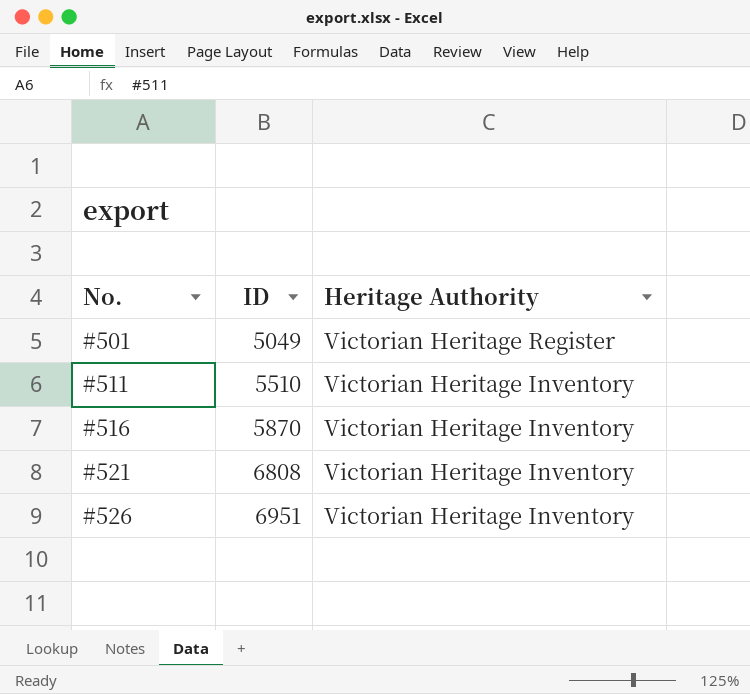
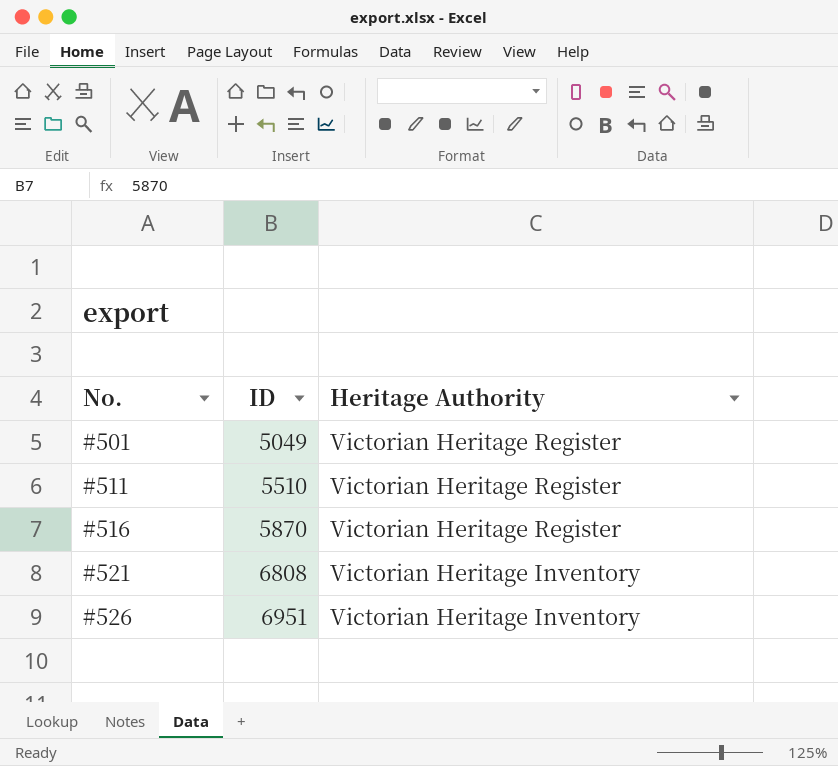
#511 | Heritage Authority: Victorian Heritage Inventory -> Victorian Heritage Register
#516 | Heritage Authority: Victorian Heritage Inventory -> Victorian Heritage Register

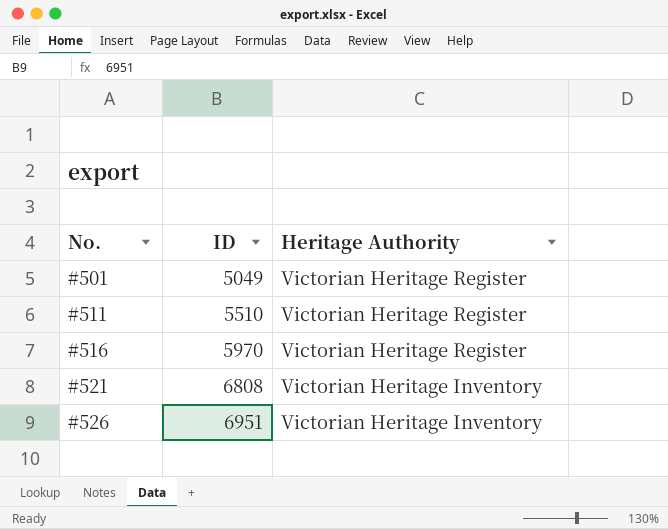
#516 | ID: 5870 -> 5970

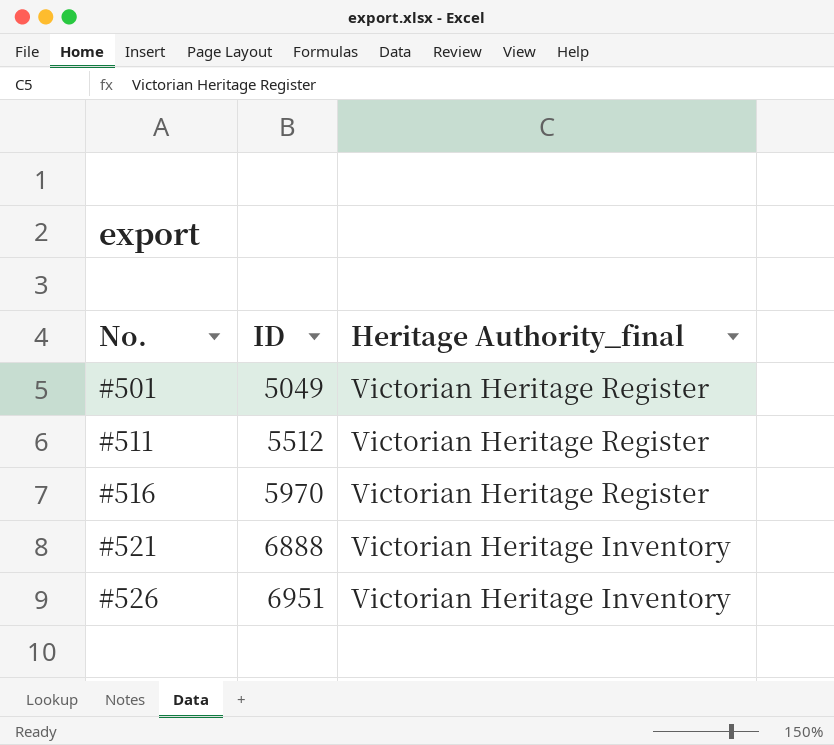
column name: Heritage Authority -> Heritage Authority_final
#511 | ID: 5510 -> 5512
#521 | ID: 6808 -> 6888

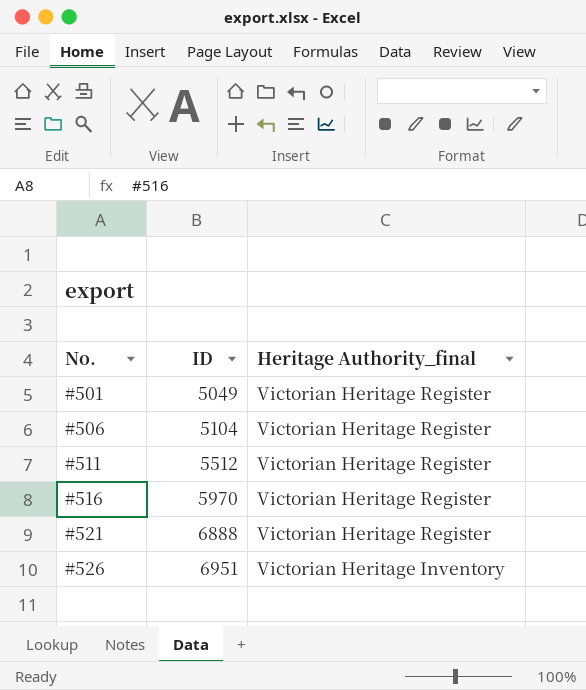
row #506: none -> 5104 | Victorian Heritage Register
#521 | Heritage Authority_final: Victorian Heritage Inventory -> Victorian Heritage Register

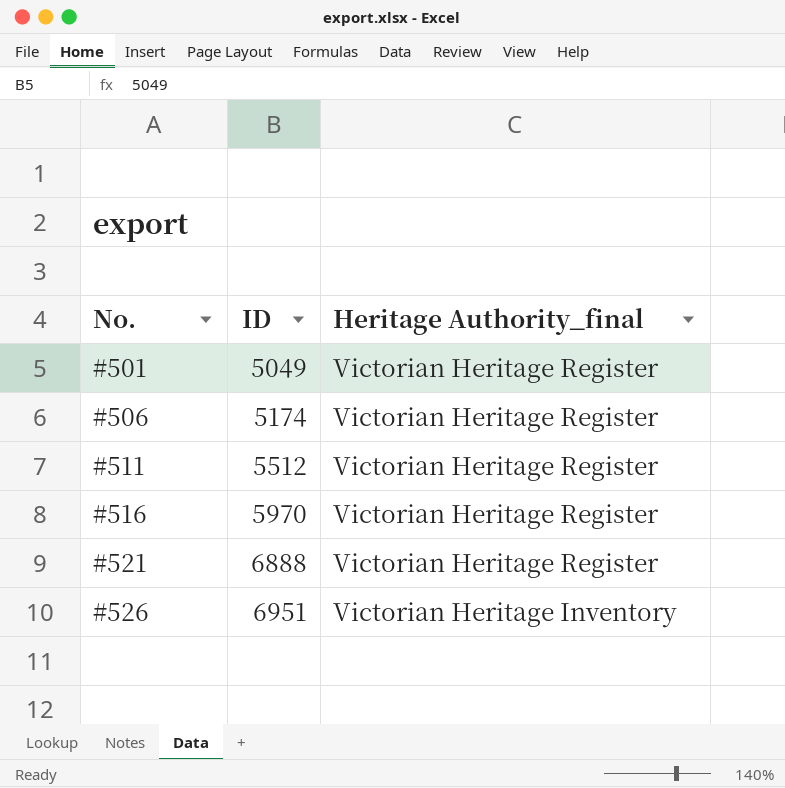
#506 | ID: 5104 -> 5174

